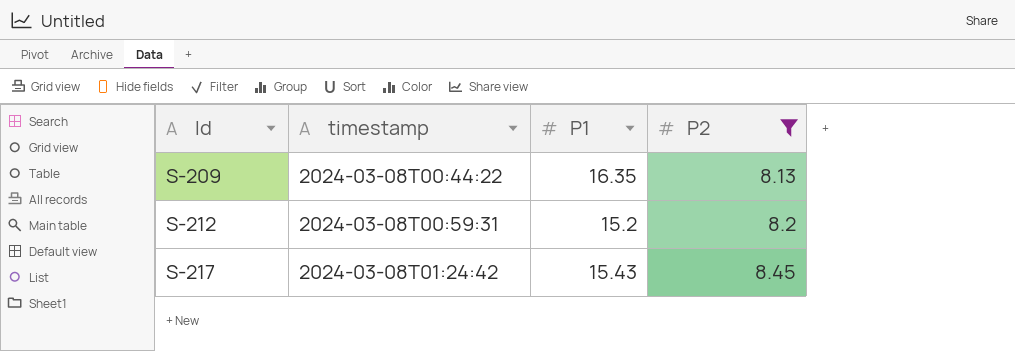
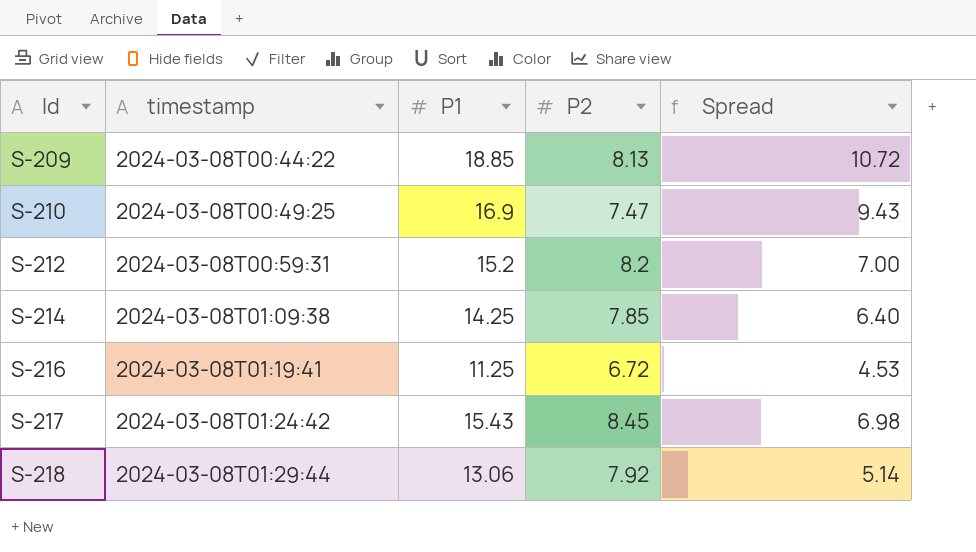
filter: P2 >= 8.13 -> none
column Spread | formula: none -> [P1] - [P2]
S-209 | P1: 16.35 -> 18.85

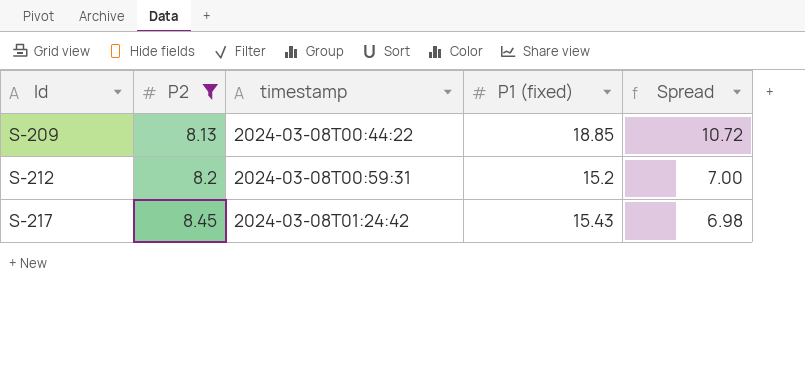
filter: none -> P2 >= 8.13
column P2 | position: 4 -> 2
column name: P1 -> P1 (fixed)

